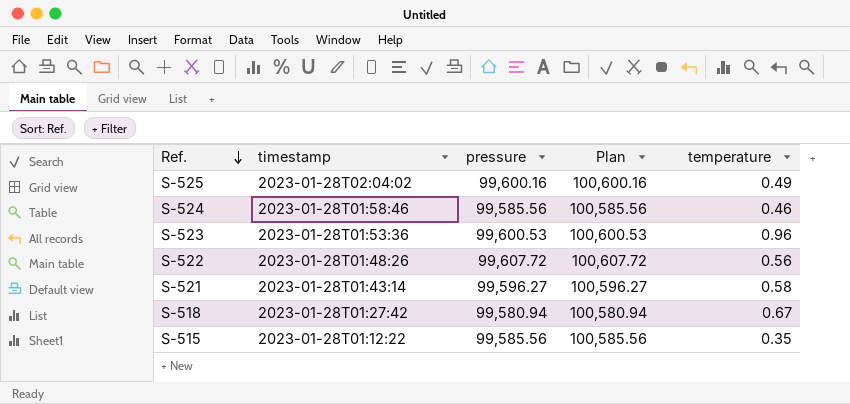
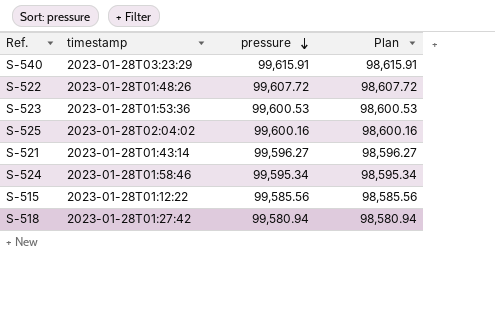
row order: Ref. descending -> pressure descending
column temperature | position: 5 -> none
column Plan | formula: [pressure] + 1000 -> [pressure] - 1000
row S-540: none -> 2023-01-28T03:23:29 | 99,615.91 | 98,615.91
S-524 | pressure: 99,585.56 -> 99,595.34

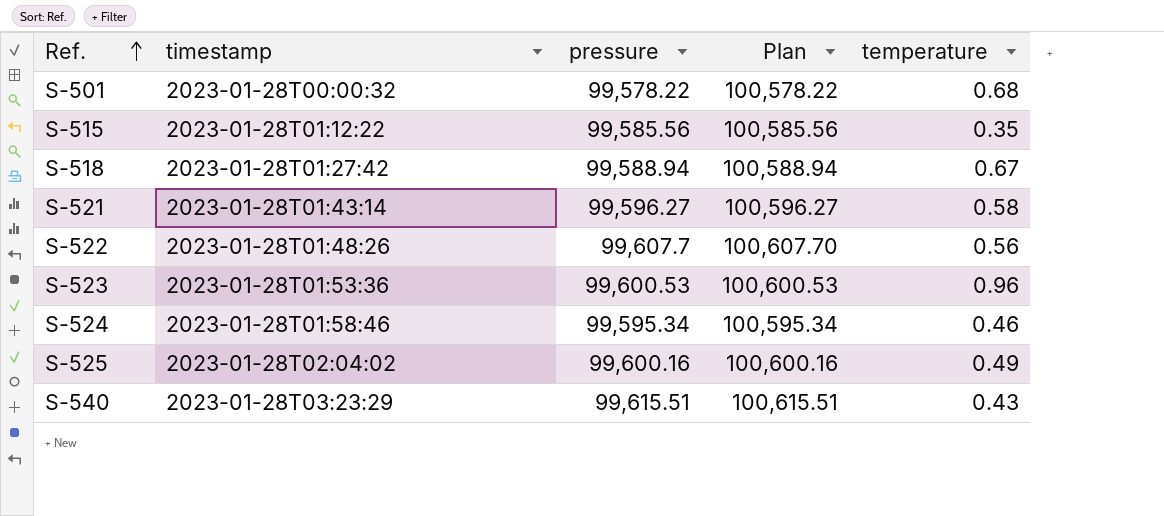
row order: pressure descending -> Ref. ascending
column Plan | formula: [pressure] - 1000 -> [pressure] + 1000
column temperature | position: none -> 5
row S-501: none -> 2023-01-28T00:00:32 | 99,578.22 | 100,578.22 | 0.68
S-518 | pressure: 99,580.94 -> 99,588.94
S-522 | pressure: 99,607.72 -> 99,607.7
S-540 | pressure: 99,615.91 -> 99,615.51

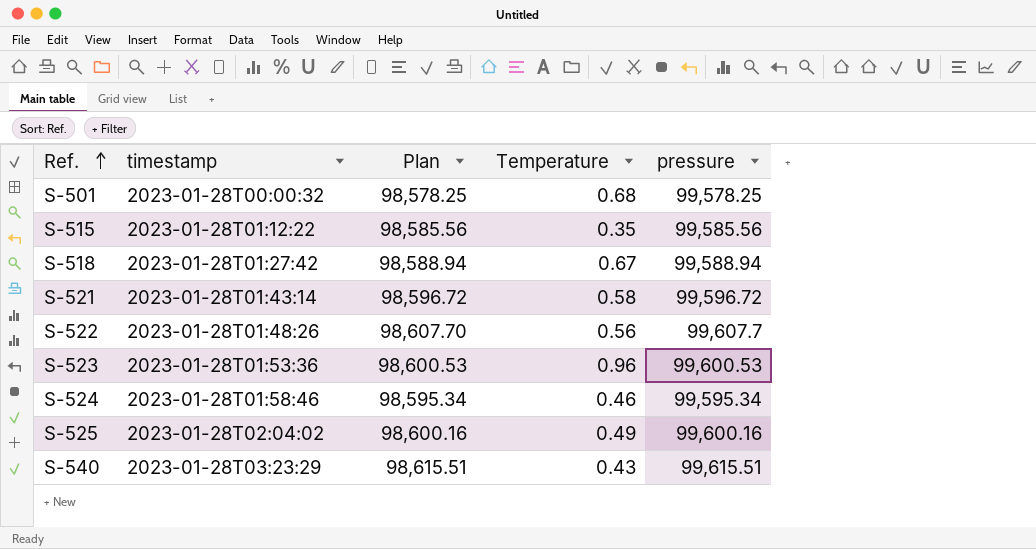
column Plan | formula: [pressure] + 1000 -> [pressure] - 1000
column name: temperature -> Temperature
column pressure | position: 3 -> 5
S-501 | pressure: 99,578.22 -> 99,578.25
S-521 | pressure: 99,596.27 -> 99,596.72

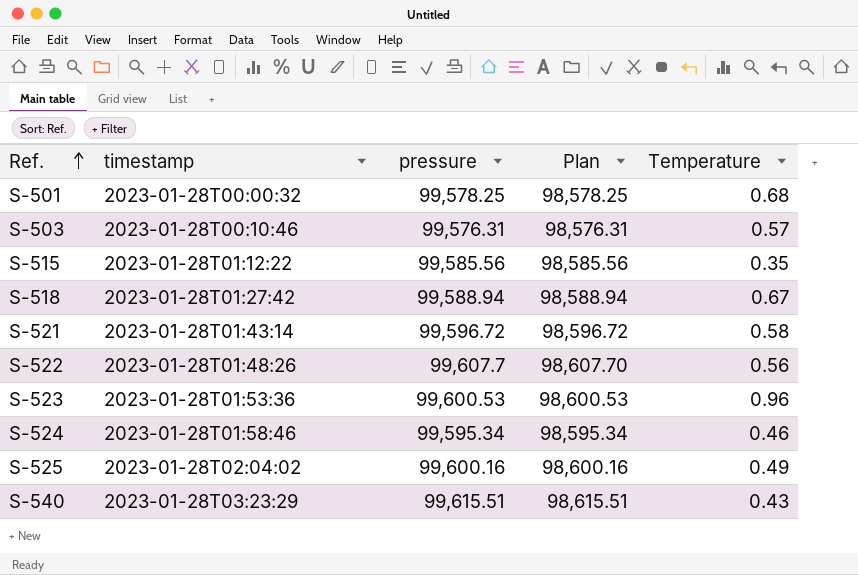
column pressure | position: 5 -> 3
row S-503: none -> 2023-01-28T00:10:46 | 99,576.31 | 98,576.31 | 0.57

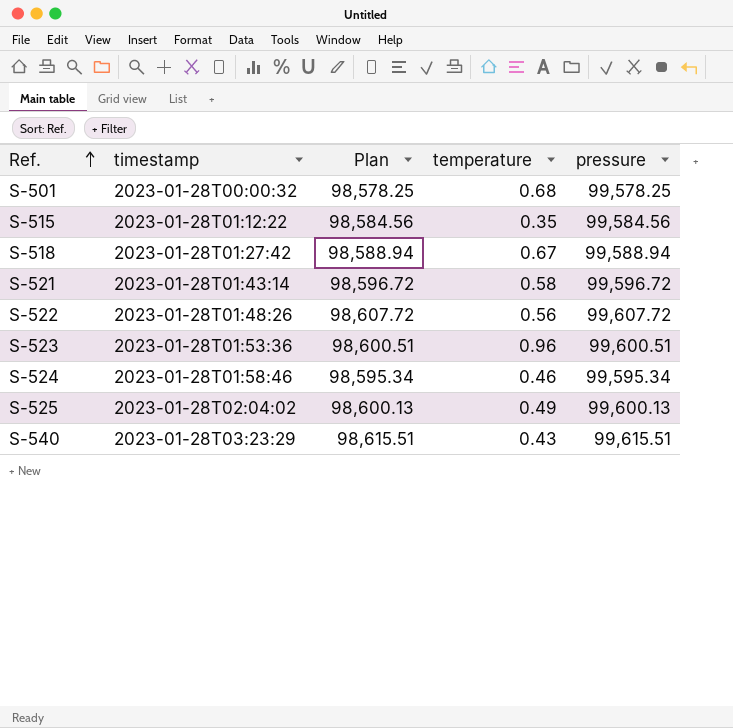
column name: Temperature -> temperature
column pressure | position: 3 -> 5
row S-503: 2023-01-28T00:10:46 | 99,576.31 | 98,576.31 | 0.57 -> none
S-515 | Plan: 98,585.56 -> 98,584.56
S-515 | pressure: 99,585.56 -> 99,584.56
S-522 | Plan: 98,607.70 -> 98,607.72
S-522 | pressure: 99,607.7 -> 99,607.72
S-523 | Plan: 98,600.53 -> 98,600.51
S-523 | pressure: 99,600.53 -> 99,600.51
S-525 | Plan: 98,600.16 -> 98,600.13
S-525 | pressure: 99,600.16 -> 99,600.13

